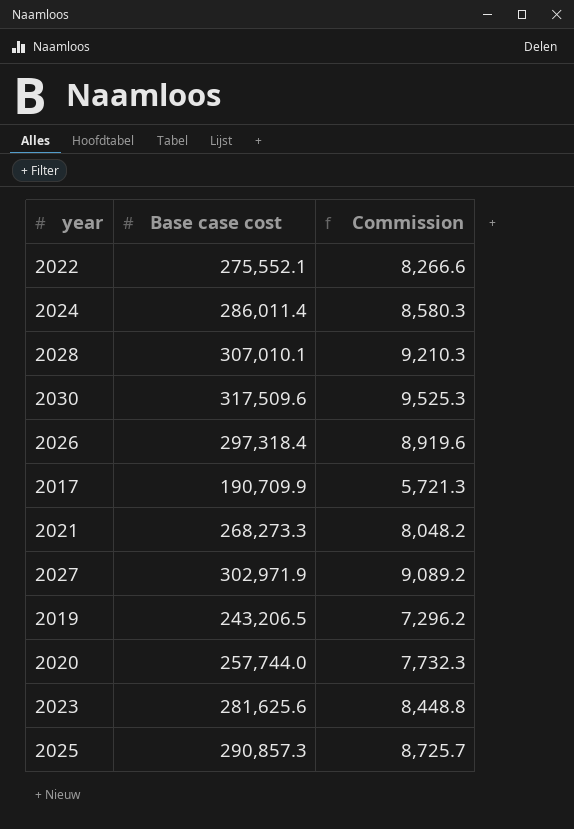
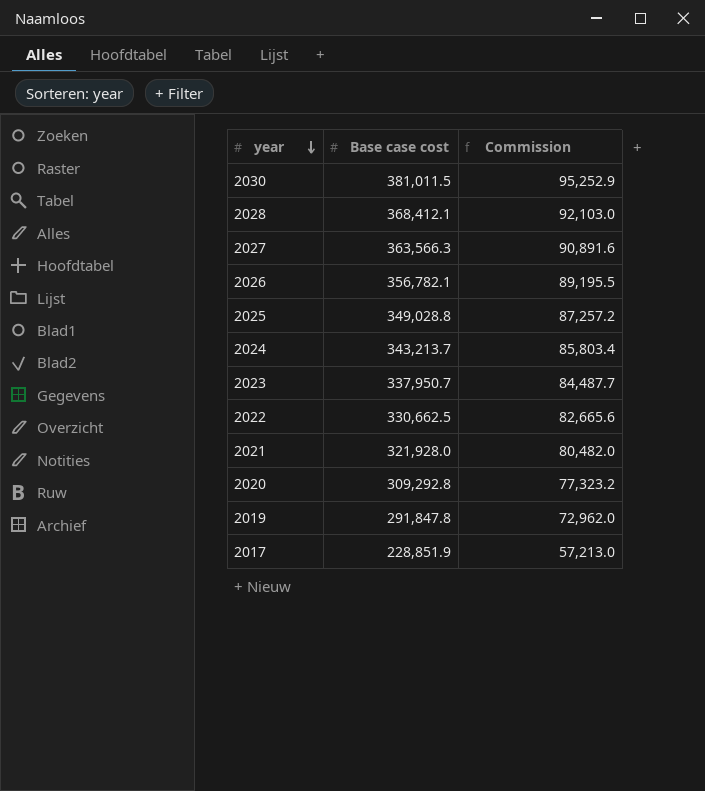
row order: none -> year descending
column Commission | formula: [Base case cost] * 0.03 -> [Base case cost] * 0.25
2030 | Base case cost: 317,509.6 -> 381,011.5
2028 | Base case cost: 307,010.1 -> 368,412.1
2027 | Base case cost: 302,971.9 -> 363,566.3
2026 | Base case cost: 297,318.4 -> 356,782.1
2025 | Base case cost: 290,857.3 -> 349,028.8
2024 | Base case cost: 286,011.4 -> 343,213.7
2023 | Base case cost: 281,625.6 -> 337,950.7
2022 | Base case cost: 275,552.1 -> 330,662.5
2021 | Base case cost: 268,273.3 -> 321,928.0
2020 | Base case cost: 257,744.0 -> 309,292.8
2019 | Base case cost: 243,206.5 -> 291,847.8
2017 | Base case cost: 190,709.9 -> 228,851.9

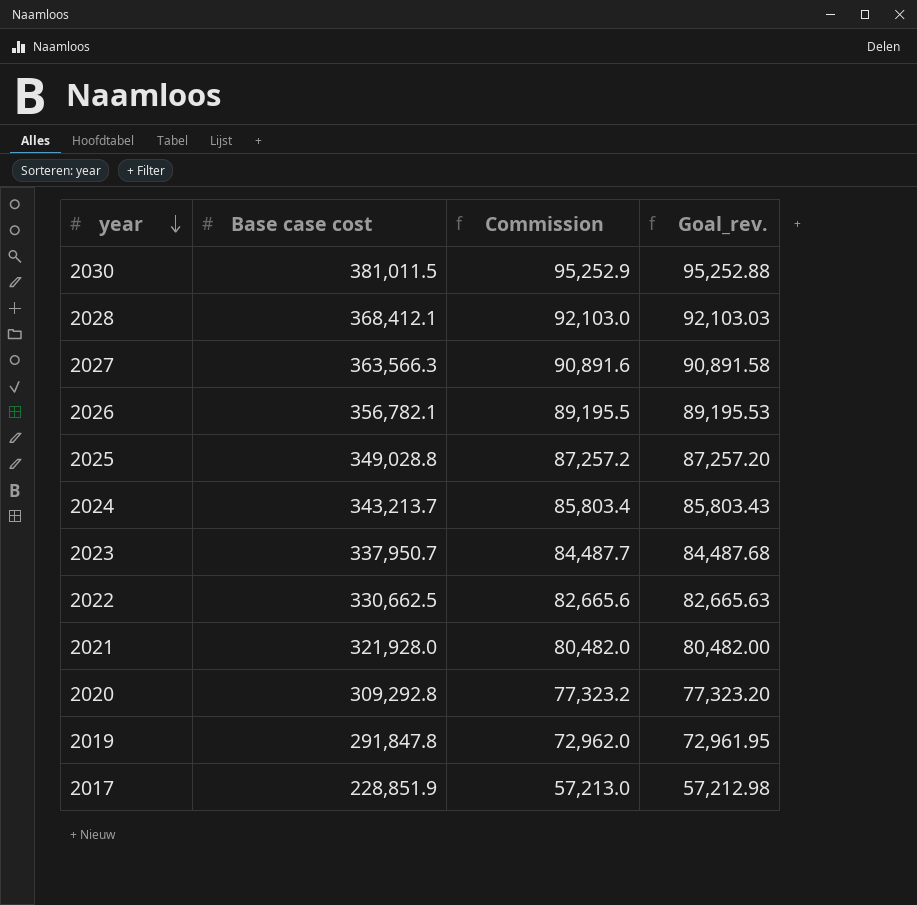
column Goal_rev. | formula: none -> [Base case cost] * 0.25

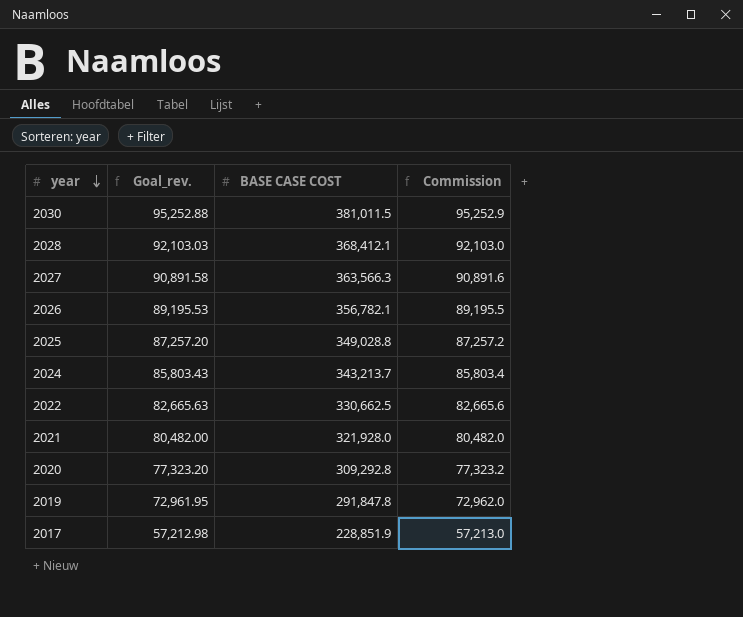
column Goal_rev. | position: 4 -> 2
column name: Base case cost -> BASE CASE COST
row 2023: 337,950.7 | 84,487.7 | 84,487.68 -> none

